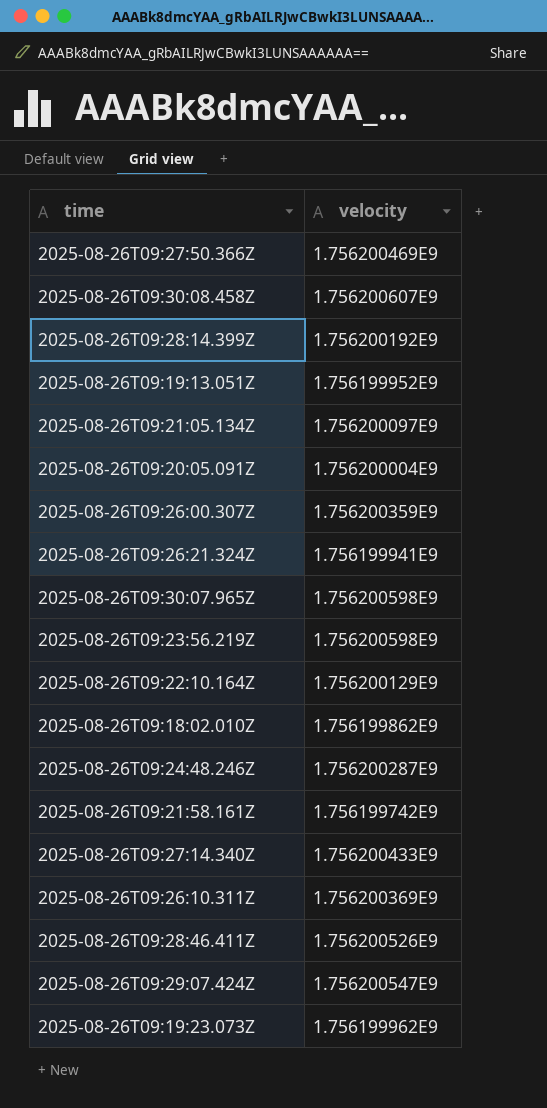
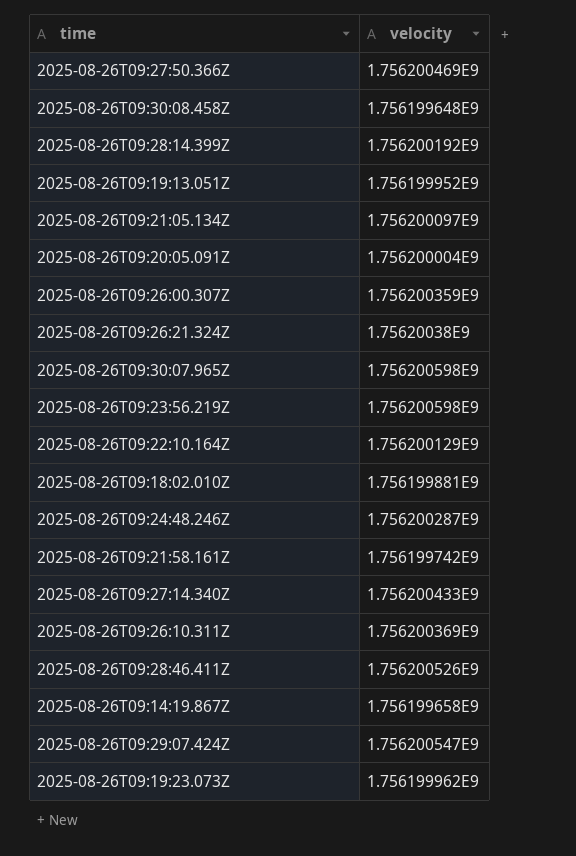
2025-08-26T09:30:08.458Z | velocity: 1.756200607E9 -> 1.756199648E9
2025-08-26T09:26:21.324Z | velocity: 1.756199941E9 -> 1.75620038E9
2025-08-26T09:18:02.010Z | velocity: 1.756199862E9 -> 1.756199881E9
row 2025-08-26T09:14:19.867Z: none -> 1.756199658E9

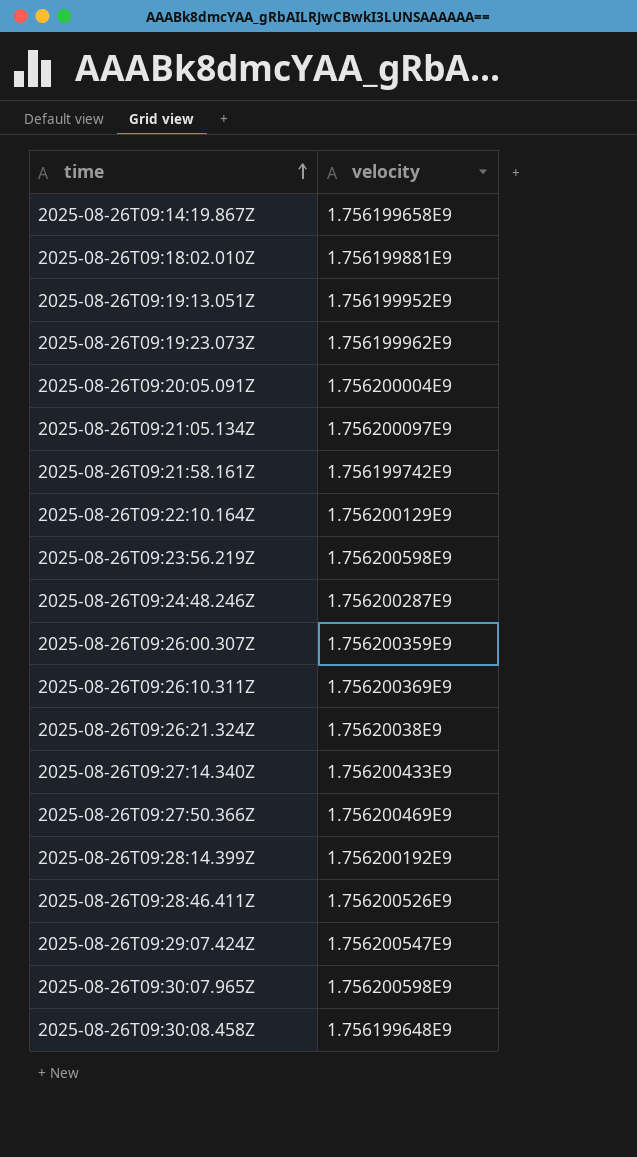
row order: none -> time ascending

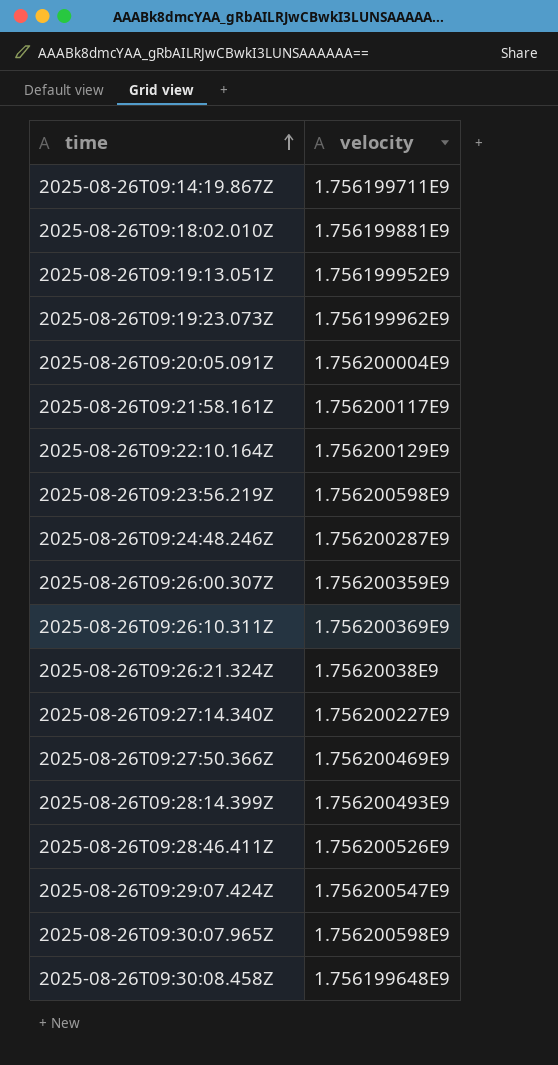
row 2025-08-26T09:21:05.134Z: 1.756200097E9 -> none
2025-08-26T09:14:19.867Z | velocity: 1.756199658E9 -> 1.756199711E9
2025-08-26T09:21:58.161Z | velocity: 1.756199742E9 -> 1.756200117E9
2025-08-26T09:27:14.340Z | velocity: 1.756200433E9 -> 1.756200227E9
2025-08-26T09:28:14.399Z | velocity: 1.756200192E9 -> 1.756200493E9

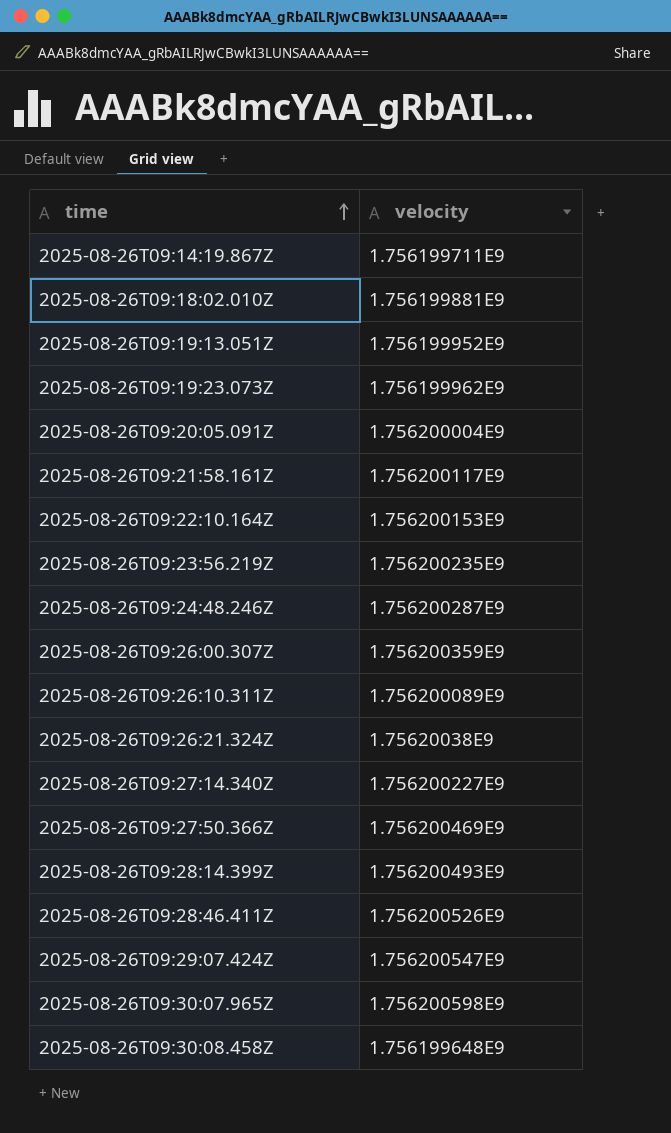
2025-08-26T09:22:10.164Z | velocity: 1.756200129E9 -> 1.756200153E9
2025-08-26T09:23:56.219Z | velocity: 1.756200598E9 -> 1.756200235E9
2025-08-26T09:26:10.311Z | velocity: 1.756200369E9 -> 1.756200089E9

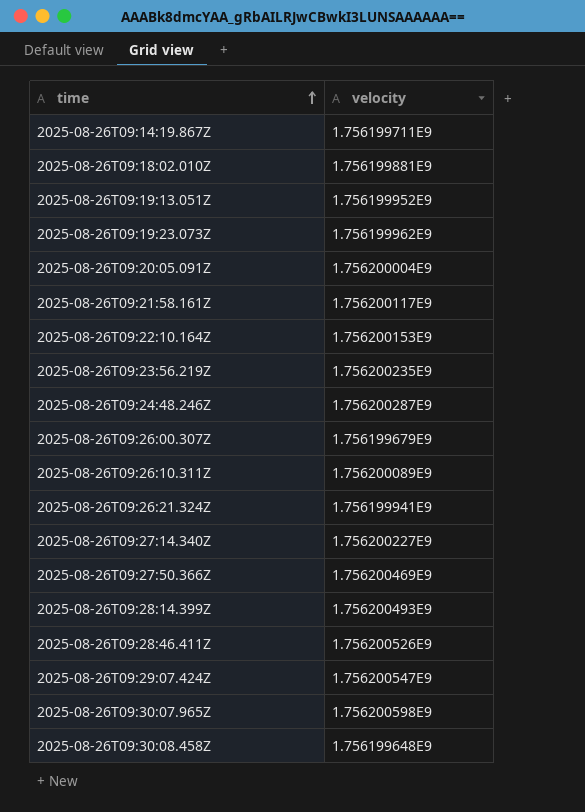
2025-08-26T09:26:00.307Z | velocity: 1.756200359E9 -> 1.756199679E9
2025-08-26T09:26:21.324Z | velocity: 1.75620038E9 -> 1.756199941E9

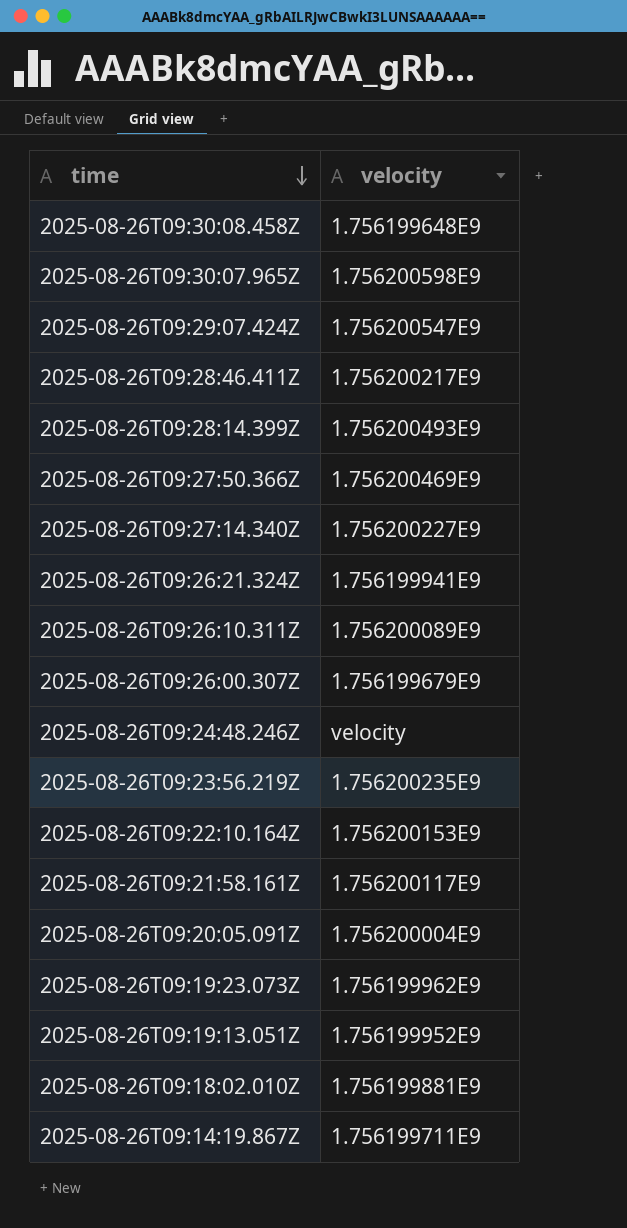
row order: time ascending -> time descending
2025-08-26T09:28:46.411Z | velocity: 1.756200526E9 -> 1.756200217E9
2025-08-26T09:24:48.246Z | velocity: 1.756200287E9 -> velocity

